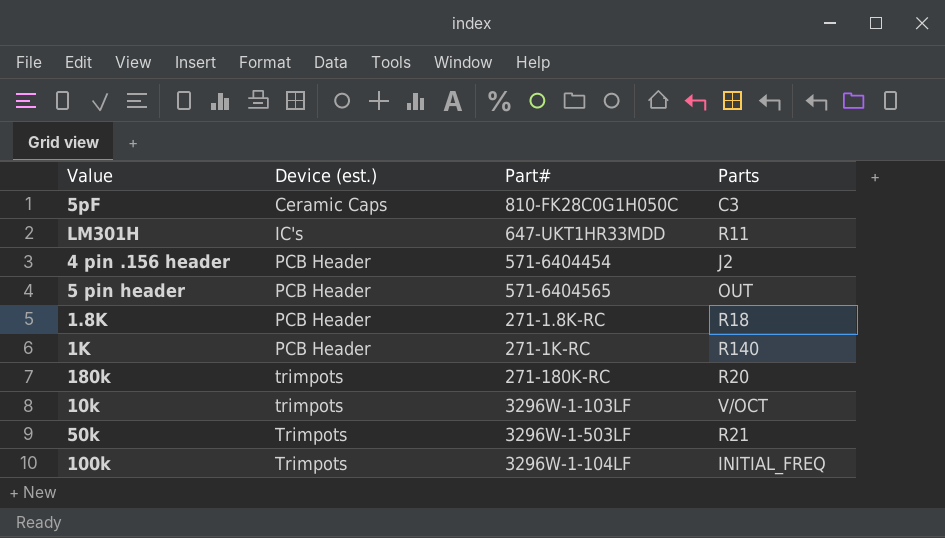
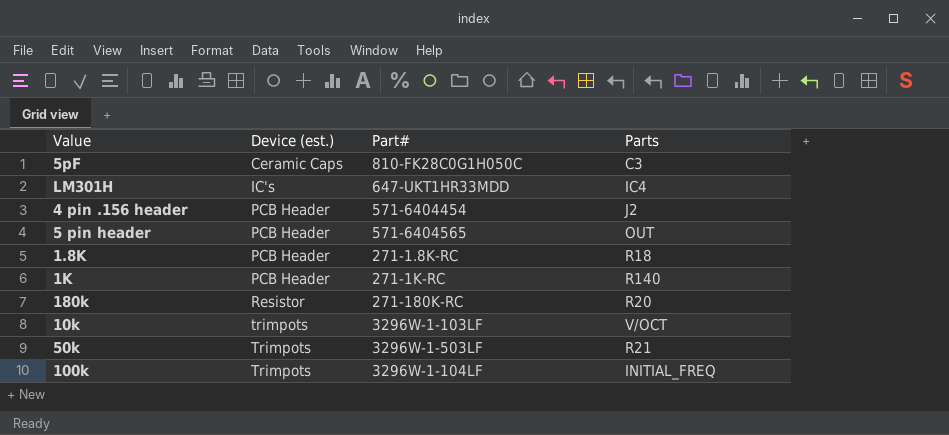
LM301H | Parts: R11 -> IC4
180k | Device (est.): trimpots -> Resistor

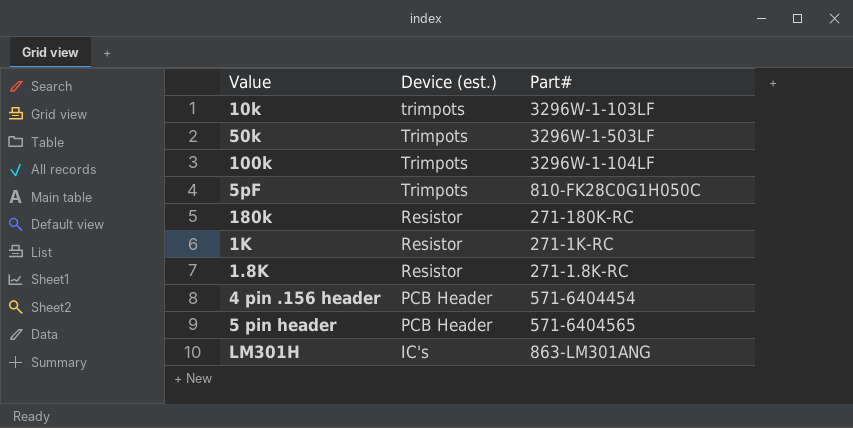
row order: Device (est.) ascending -> Device (est.) descending
column Parts | position: 4 -> none
5pF | Device (est.): Ceramic Caps -> Trimpots
1K | Device (est.): PCB Header -> Resistor
1.8K | Device (est.): PCB Header -> Resistor
LM301H | Part#: 647-UKT1HR33MDD -> 863-LM301ANG

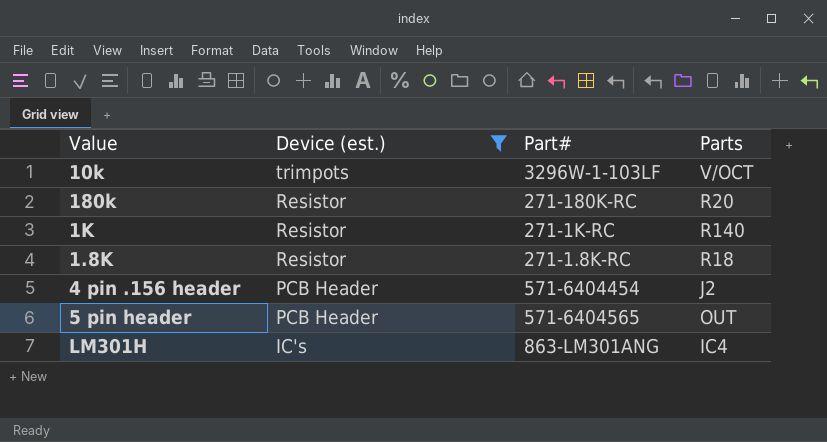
filter: none -> Device (est.) != Trimpots
column Parts | position: none -> 4

